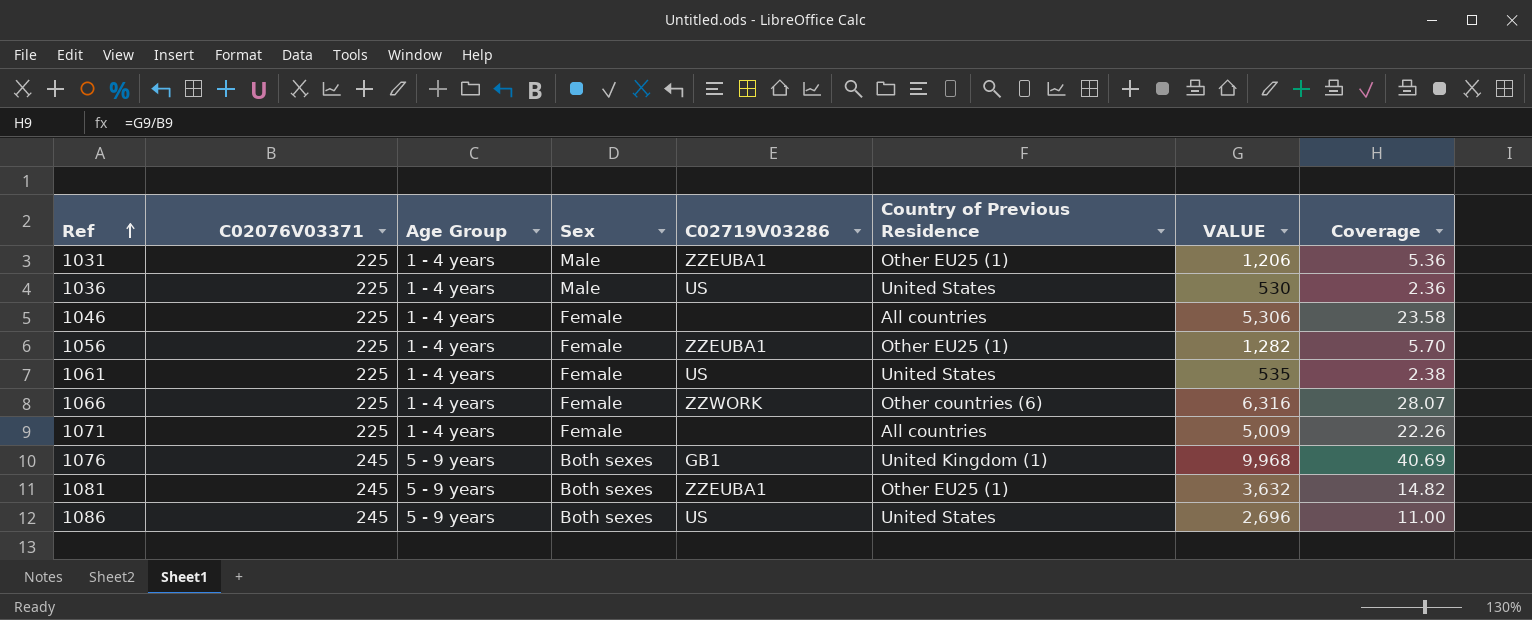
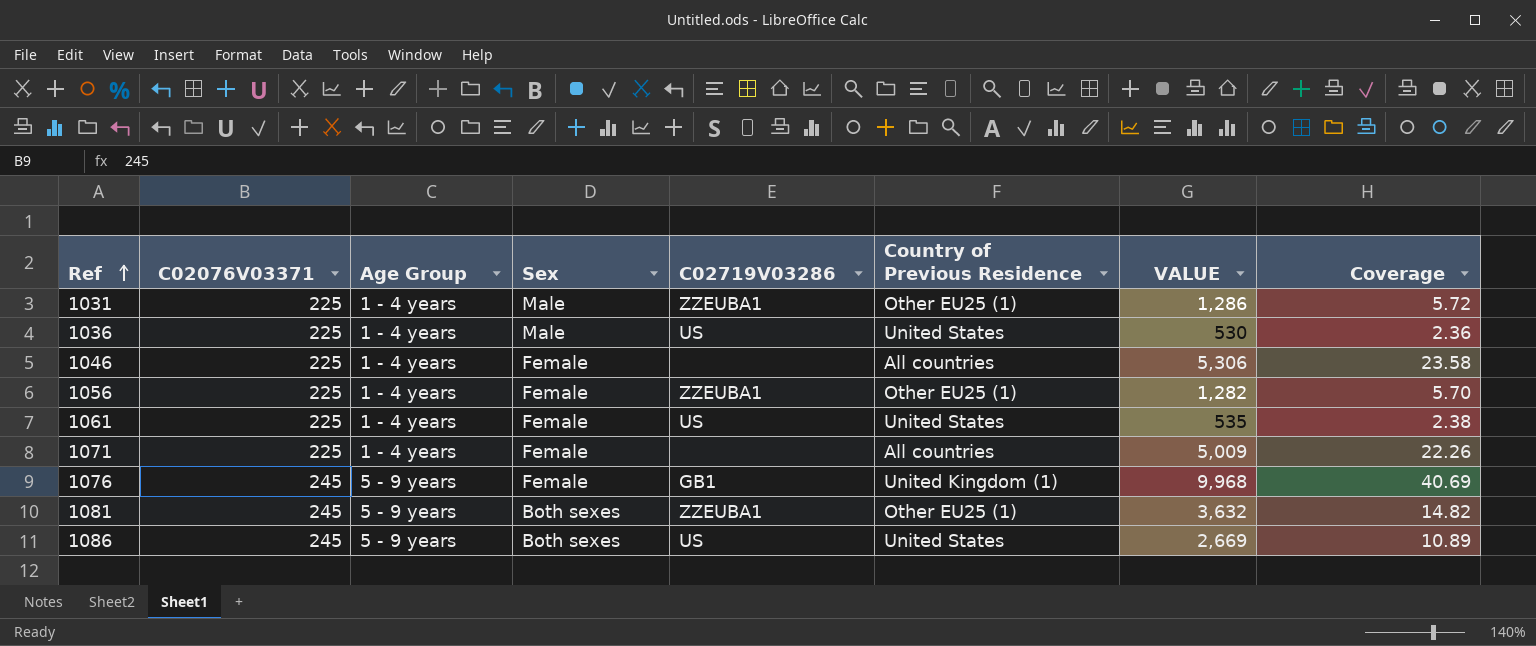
row 1066: 225 | 1 - 4 years | Female | ZZWORK | Other countries (6) | 6,316 | 28.07 -> none
1031 | VALUE: 1,206 -> 1,286
1031 | Coverage: 5.36 -> 5.72
1076 | Sex: Both sexes -> Female
1086 | VALUE: 2,696 -> 2,669
1086 | Coverage: 11.00 -> 10.89

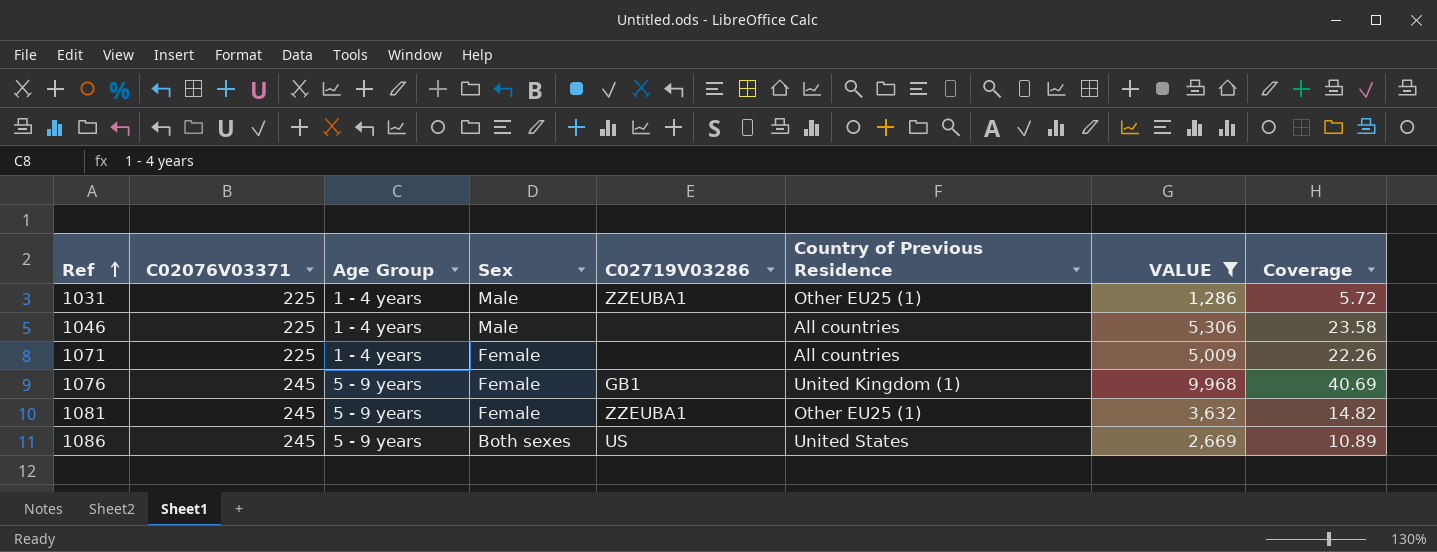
filter: none -> VALUE >= 1,286
1046 | Sex: Female -> Male
1081 | Sex: Both sexes -> Female

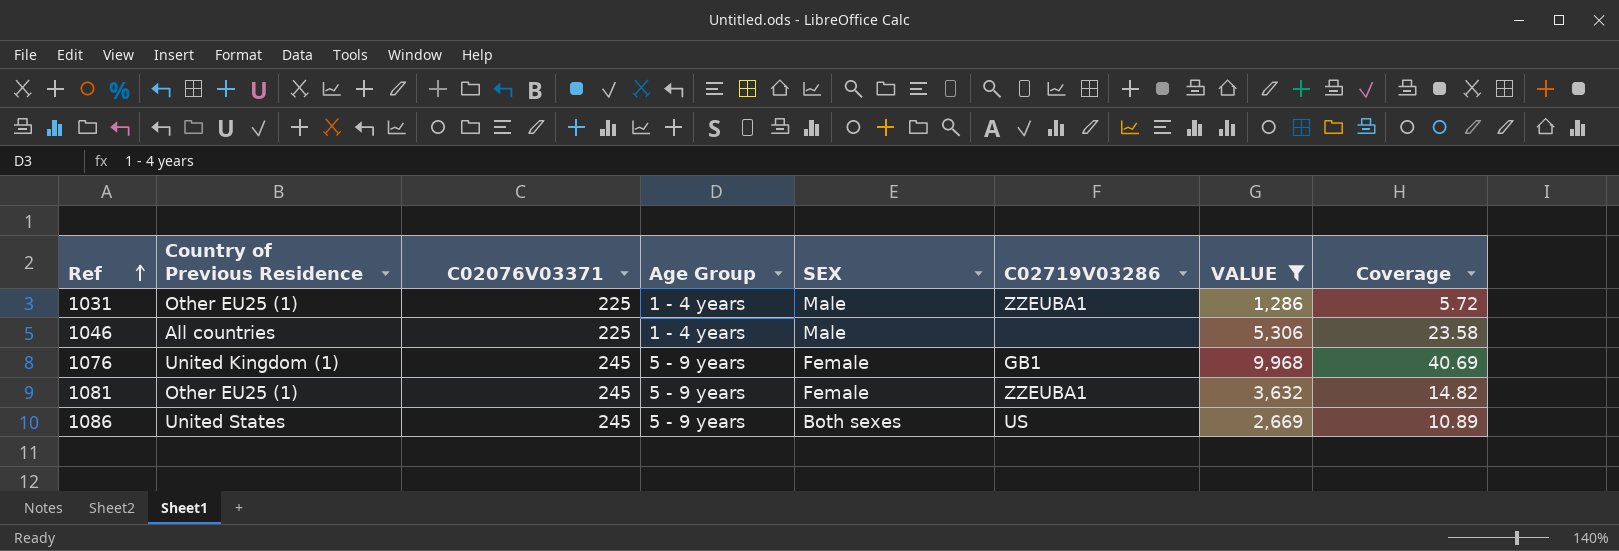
column Country of Previous Residence | position: 6 -> 2
column name: Sex -> SEX
row 1071: 225 | 1 - 4 years | Female | none | All countries | 5,009 | 22.26 -> none

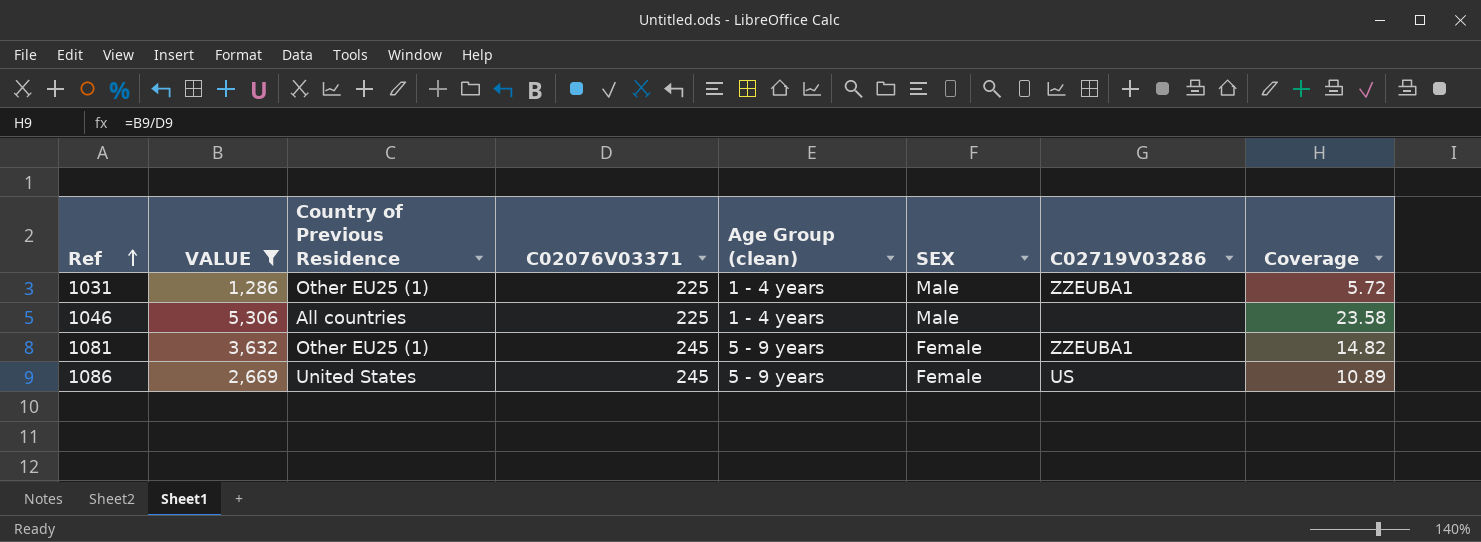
column VALUE | position: 7 -> 2
column name: Age Group -> Age Group (clean)
row 1076: United Kingdom (1) | 245 | 5 - 9 years | Female | GB1 | 9,968 | 40.69 -> none
1086 | SEX: Both sexes -> Female

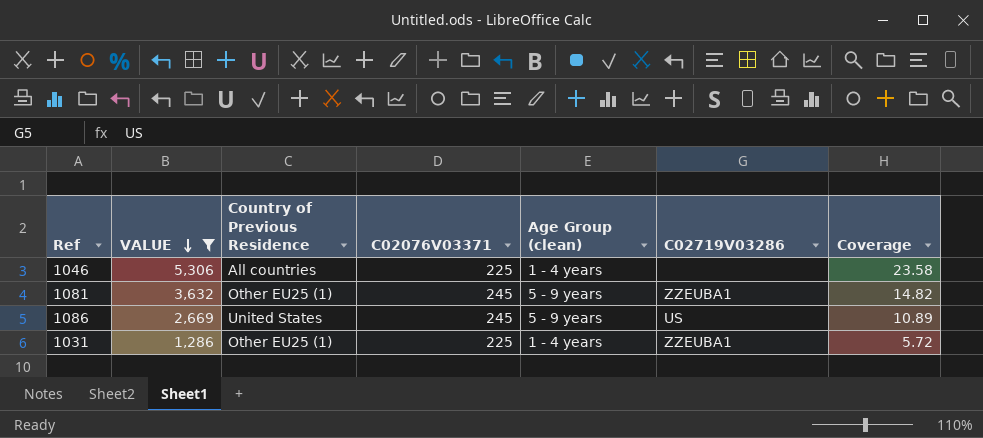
row order: Ref ascending -> VALUE descending
column SEX | position: 6 -> none

